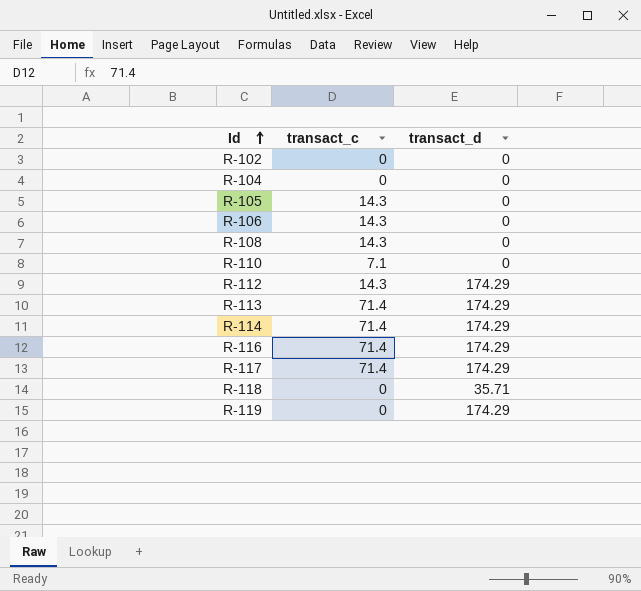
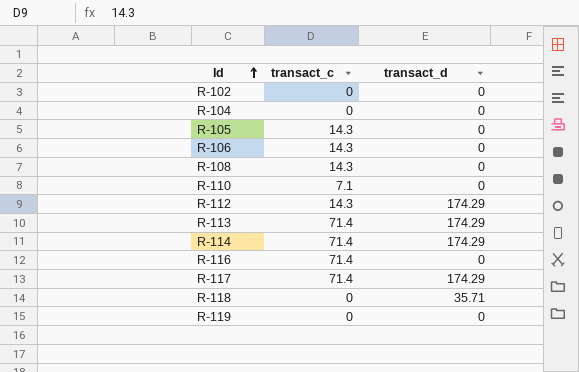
R-116 | transact_d: 174.29 -> 0
R-119 | transact_d: 174.29 -> 0

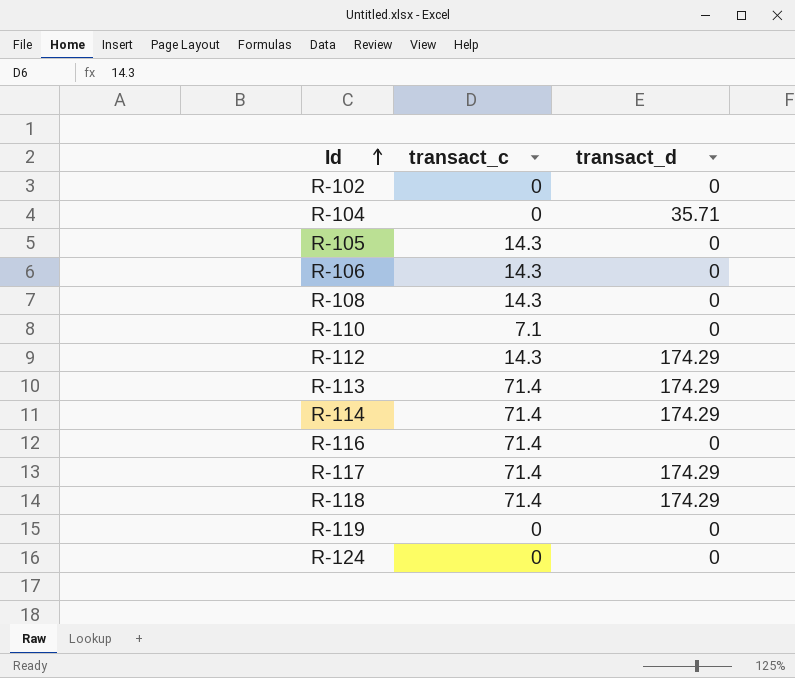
R-104 | transact_d: 0 -> 35.71
R-118 | transact_c: 0 -> 71.4
R-118 | transact_d: 35.71 -> 174.29
row R-124: none -> 0 | 0

